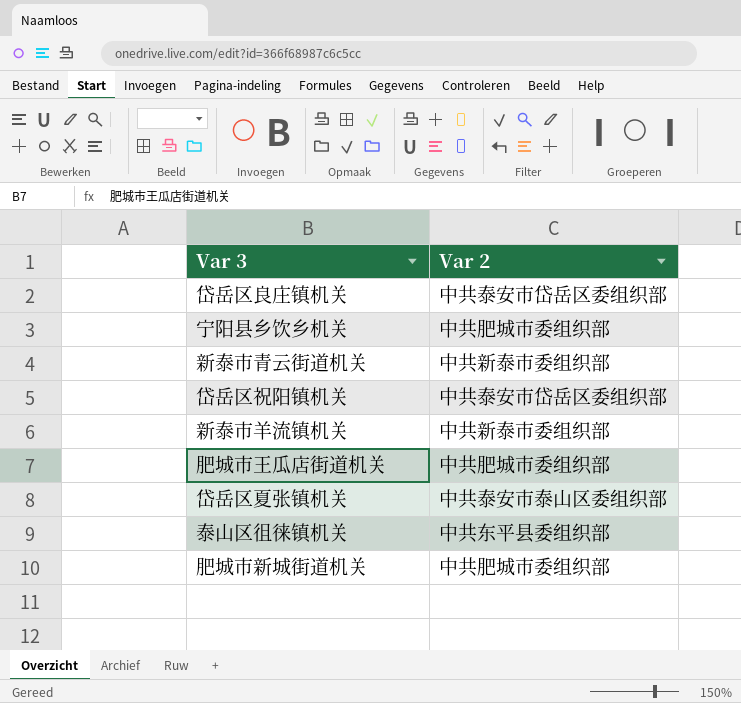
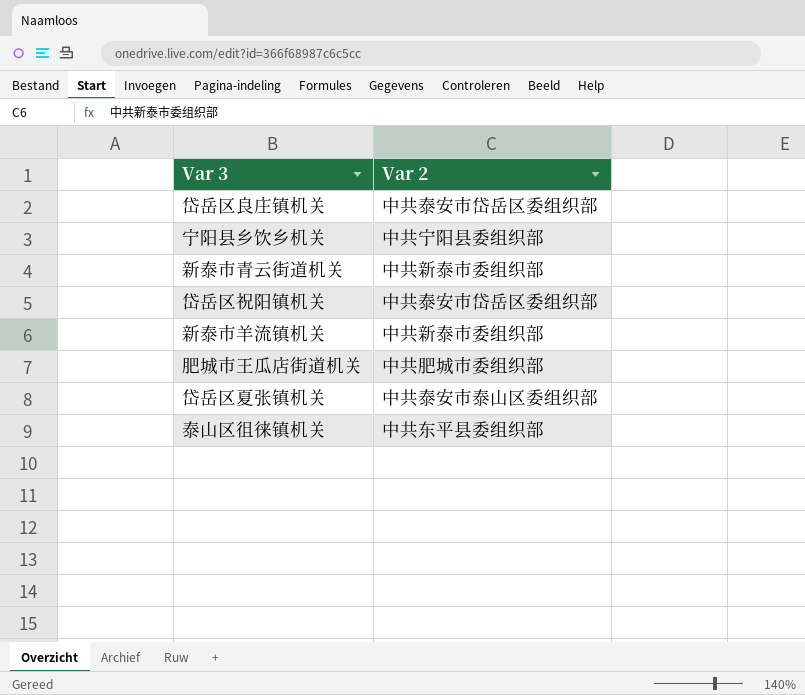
row 肥城市新城街道机关: 中共肥城市委组织部 -> none
宁阳县乡饮乡机关 | Var 2: 中共肥城市委组织部 -> 中共宁阳县委组织部

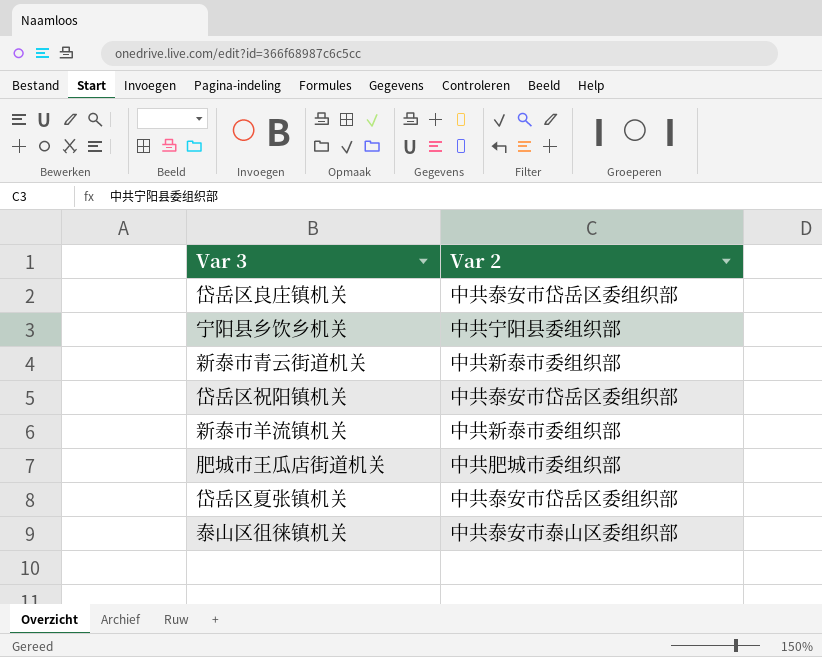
岱岳区夏张镇机关 | Var 2: 中共泰安市泰山区委组织部 -> 中共泰安市岱岳区委组织部
泰山区徂徕镇机关 | Var 2: 中共东平县委组织部 -> 中共泰安市泰山区委组织部

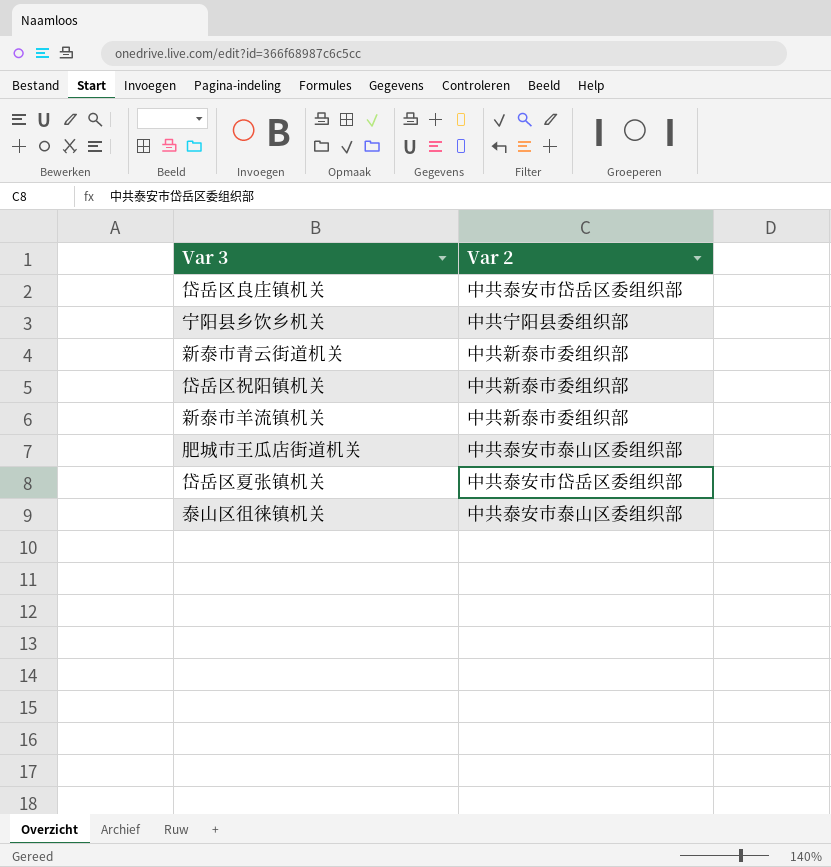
岱岳区祝阳镇机关 | Var 2: 中共泰安市岱岳区委组织部 -> 中共新泰市委组织部
肥城市王瓜店街道机关 | Var 2: 中共肥城市委组织部 -> 中共泰安市泰山区委组织部

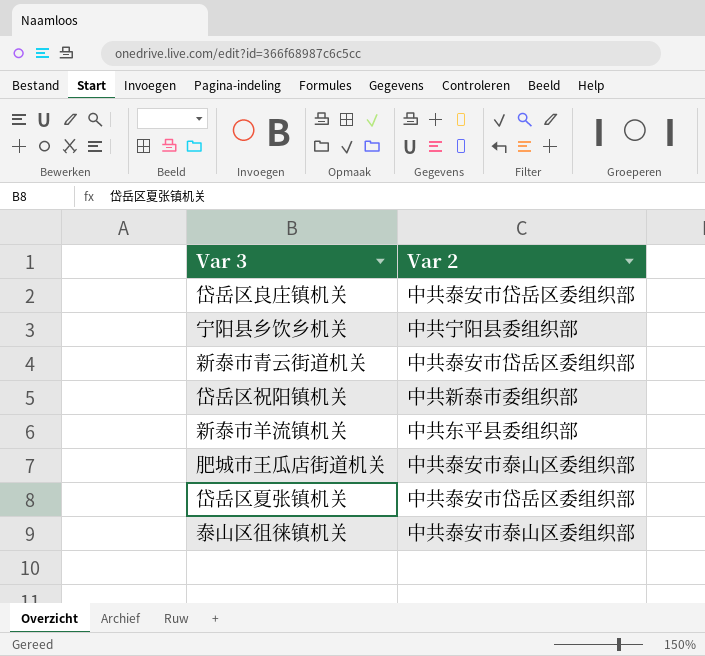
新泰市青云街道机关 | Var 2: 中共新泰市委组织部 -> 中共泰安市岱岳区委组织部
新泰市羊流镇机关 | Var 2: 中共新泰市委组织部 -> 中共东平县委组织部

